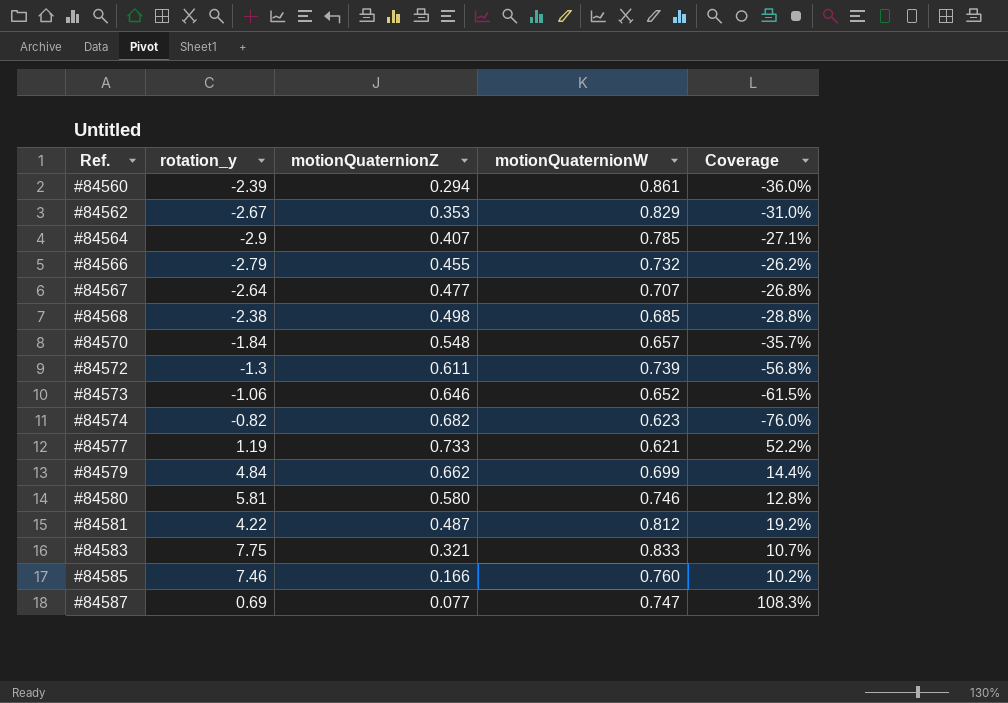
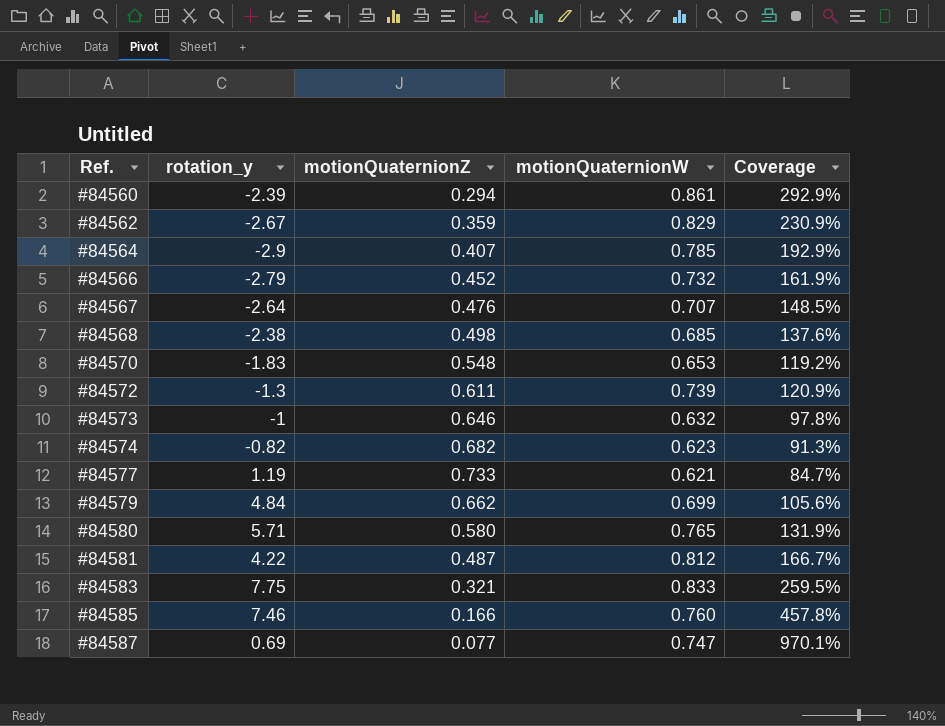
column Coverage | formula: [motionQuaternionW] / [rotation_y] -> [motionQuaternionW] / [motionQuaternionZ]
#84562 | motionQuaternionZ: 0.353 -> 0.359
#84566 | motionQuaternionZ: 0.455 -> 0.452
#84567 | motionQuaternionZ: 0.477 -> 0.476
#84570 | rotation_y: -1.84 -> -1.83
#84570 | motionQuaternionW: 0.657 -> 0.653
#84573 | rotation_y: -1.06 -> -1
#84573 | motionQuaternionW: 0.652 -> 0.632
#84580 | rotation_y: 5.81 -> 5.71
#84580 | motionQuaternionW: 0.746 -> 0.765

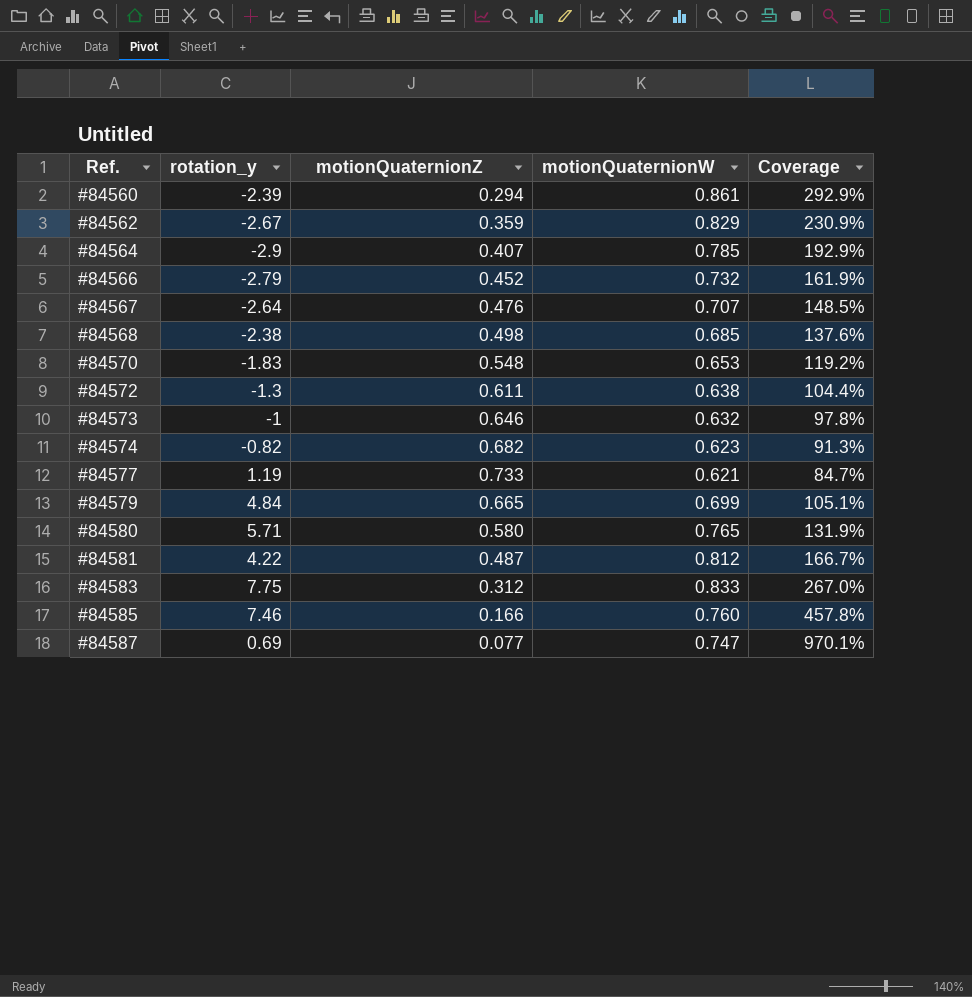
#84572 | motionQuaternionW: 0.739 -> 0.638
#84572 | Coverage: 120.9% -> 104.4%
#84579 | motionQuaternionZ: 0.662 -> 0.665
#84579 | Coverage: 105.6% -> 105.1%
#84583 | motionQuaternionZ: 0.321 -> 0.312
#84583 | Coverage: 259.5% -> 267.0%

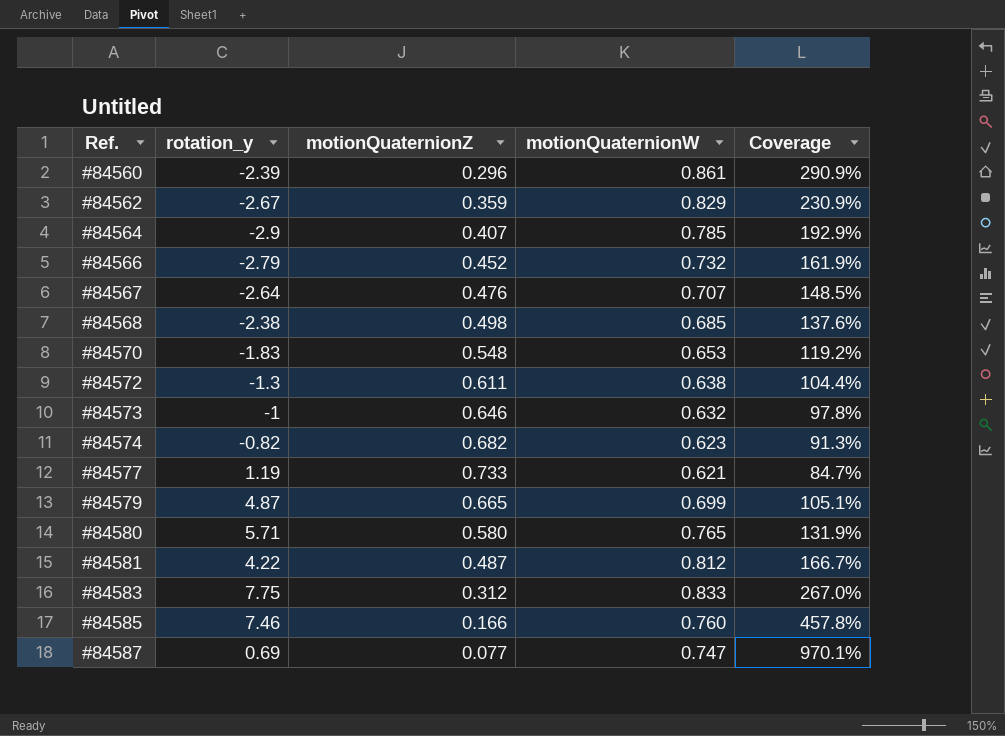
#84560 | motionQuaternionZ: 0.294 -> 0.296
#84560 | Coverage: 292.9% -> 290.9%
#84579 | rotation_y: 4.84 -> 4.87

